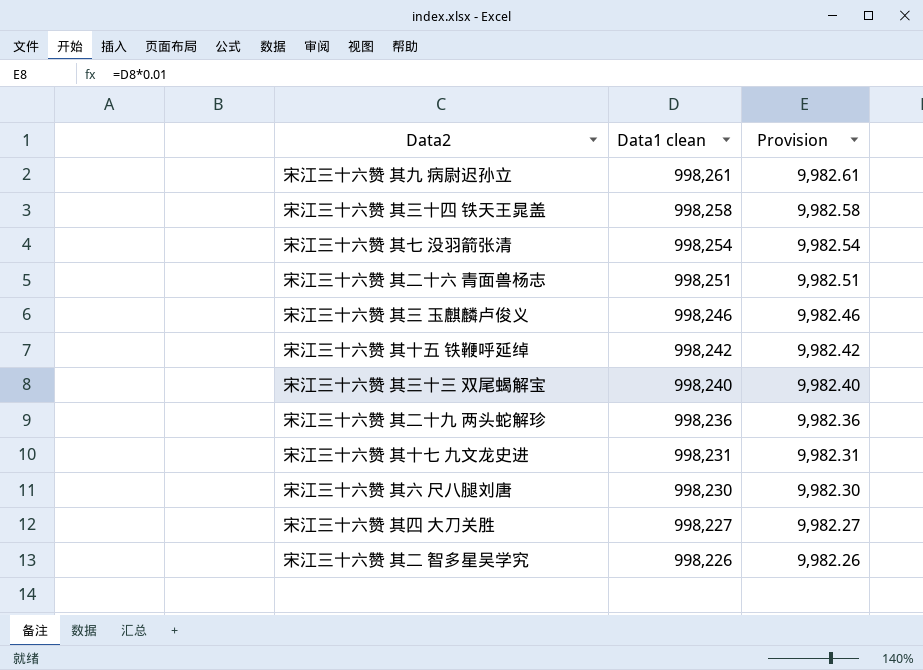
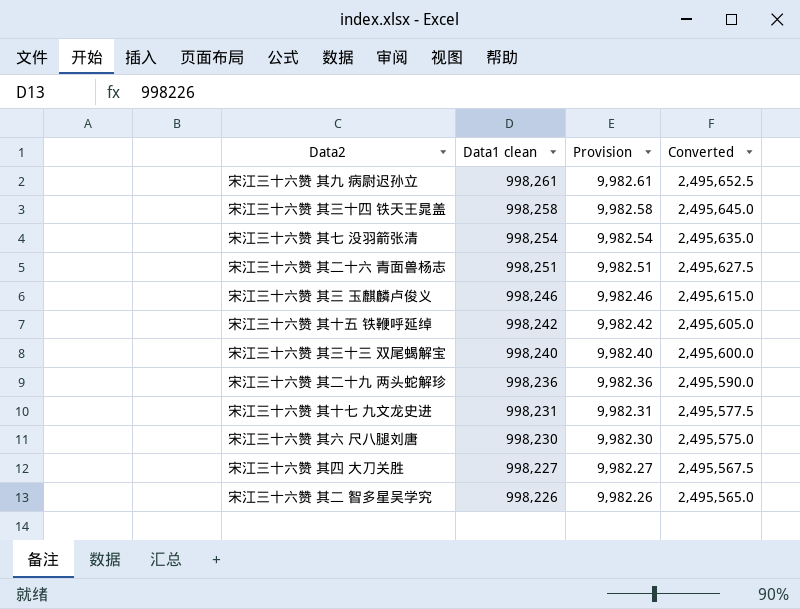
column Converted | formula: none -> [Data1 clean] * 2.5

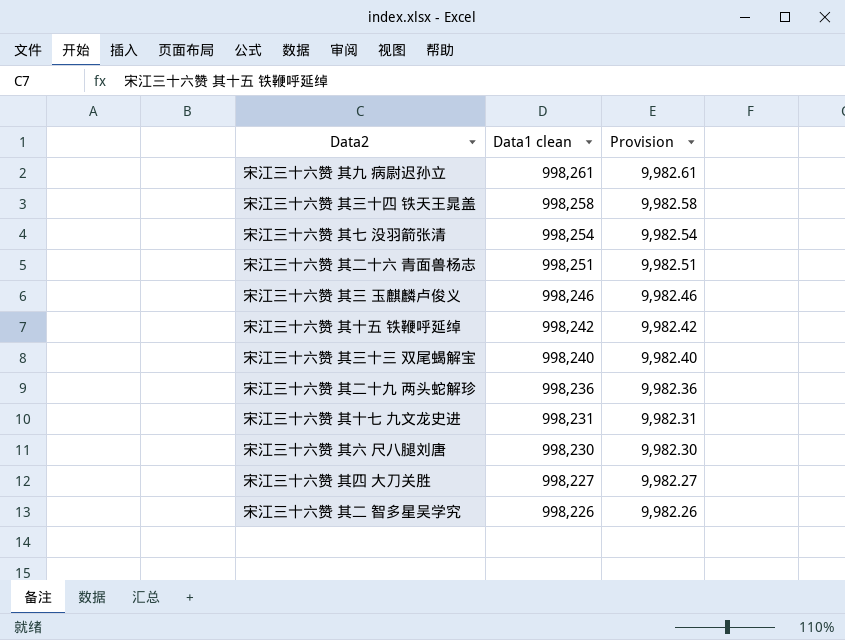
column Converted | formula: [Data1 clean] * 2.5 -> none

